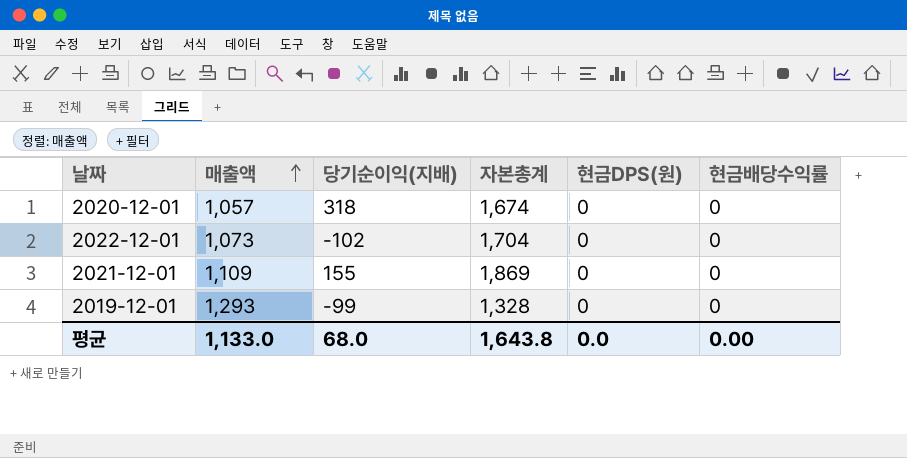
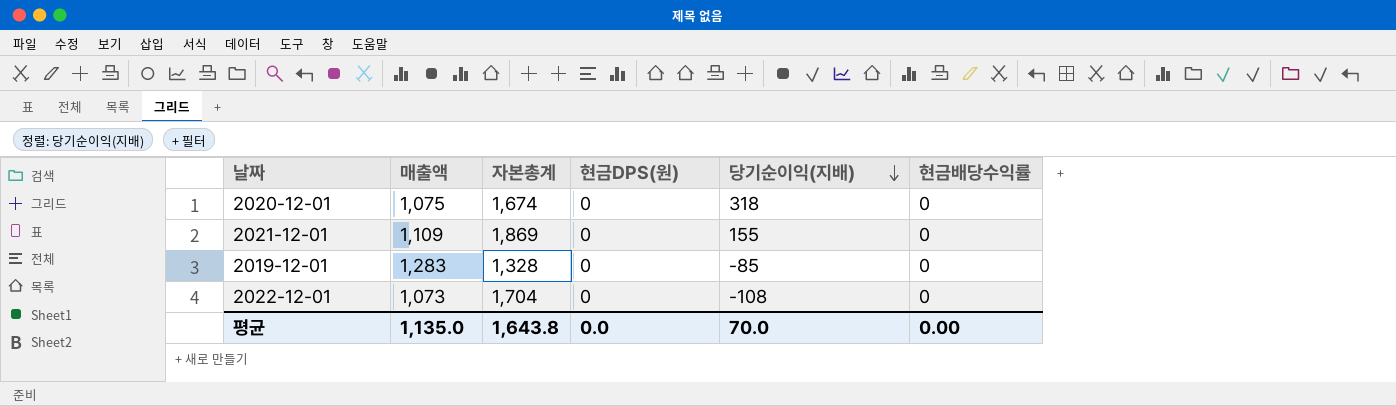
row order: 매출액 ascending -> 당기순이익(지배) descending
column 당기순이익(지배) | position: 3 -> 5
2020-12-01 | 매출액: 1,057 -> 1,075
2019-12-01 | 매출액: 1,293 -> 1,283
2019-12-01 | 당기순이익(지배): -99 -> -85
2022-12-01 | 당기순이익(지배): -102 -> -108
평균 | 매출액: 1,133.0 -> 1,135.0
평균 | 당기순이익(지배): 68.0 -> 70.0

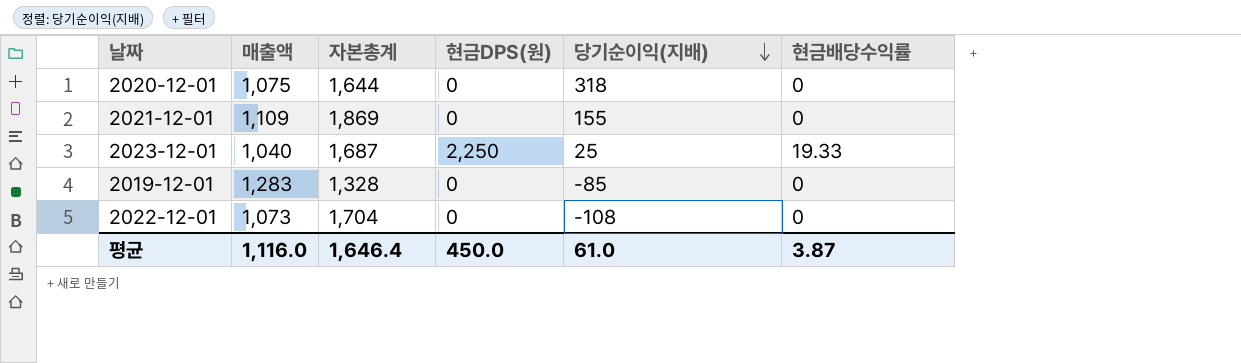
2020-12-01 | 자본총계: 1,674 -> 1,644
row 2023-12-01: none -> 1,040 | 1,687 | 2,250 | 25 | 19.33
평균 | 매출액: 1,135.0 -> 1,116.0
평균 | 자본총계: 1,643.8 -> 1,646.4
평균 | 현금DPS(원): 0.0 -> 450.0
평균 | 당기순이익(지배): 70.0 -> 61.0
평균 | 현금배당수익률: 0.00 -> 3.87

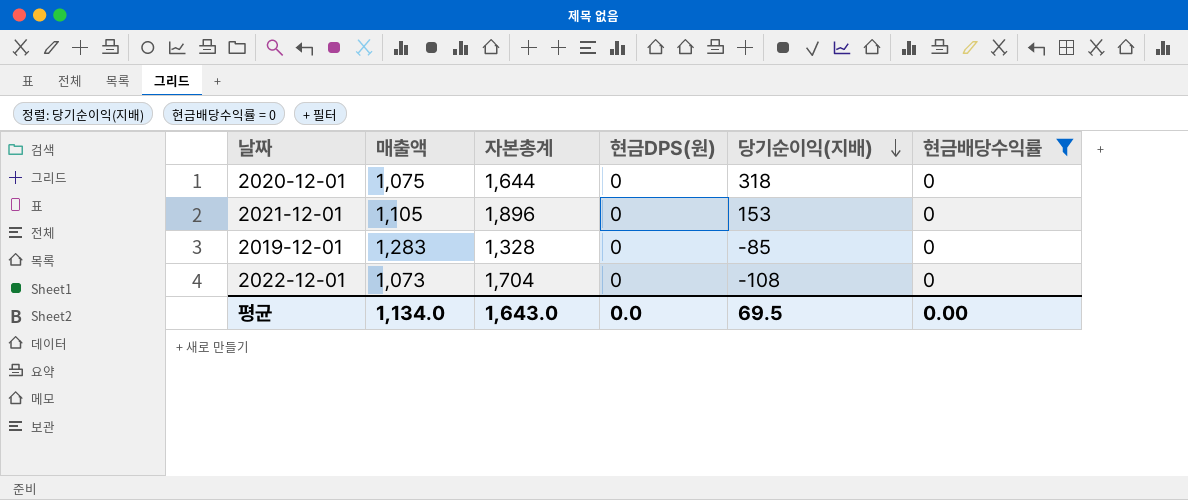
filter: none -> 현금배당수익률 = 0
2021-12-01 | 매출액: 1,109 -> 1,105
2021-12-01 | 자본총계: 1,869 -> 1,896
2021-12-01 | 당기순이익(지배): 155 -> 153
평균 | 매출액: 1,116.0 -> 1,134.0
평균 | 자본총계: 1,646.4 -> 1,643.0
평균 | 현금DPS(원): 450.0 -> 0.0
평균 | 당기순이익(지배): 61.0 -> 69.5
평균 | 현금배당수익률: 3.87 -> 0.00

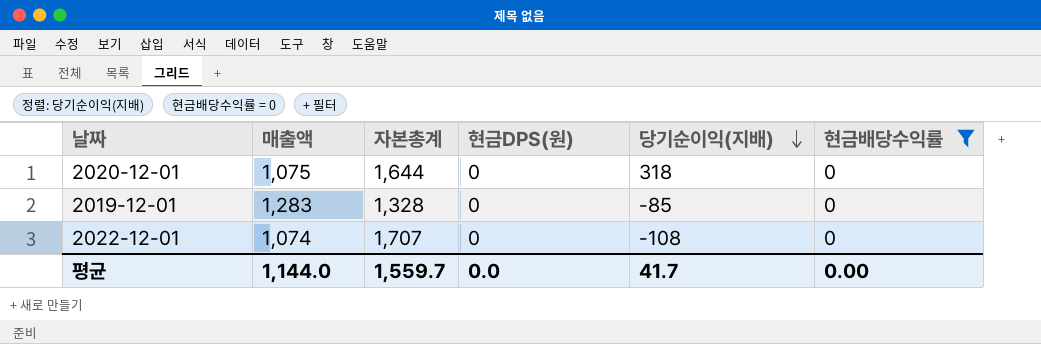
row 2021-12-01: 1,105 | 1,896 | 0 | 153 | 0 -> none
2022-12-01 | 매출액: 1,073 -> 1,074
2022-12-01 | 자본총계: 1,704 -> 1,707
평균 | 매출액: 1,134.0 -> 1,144.0
평균 | 자본총계: 1,643.0 -> 1,559.7
평균 | 당기순이익(지배): 69.5 -> 41.7

